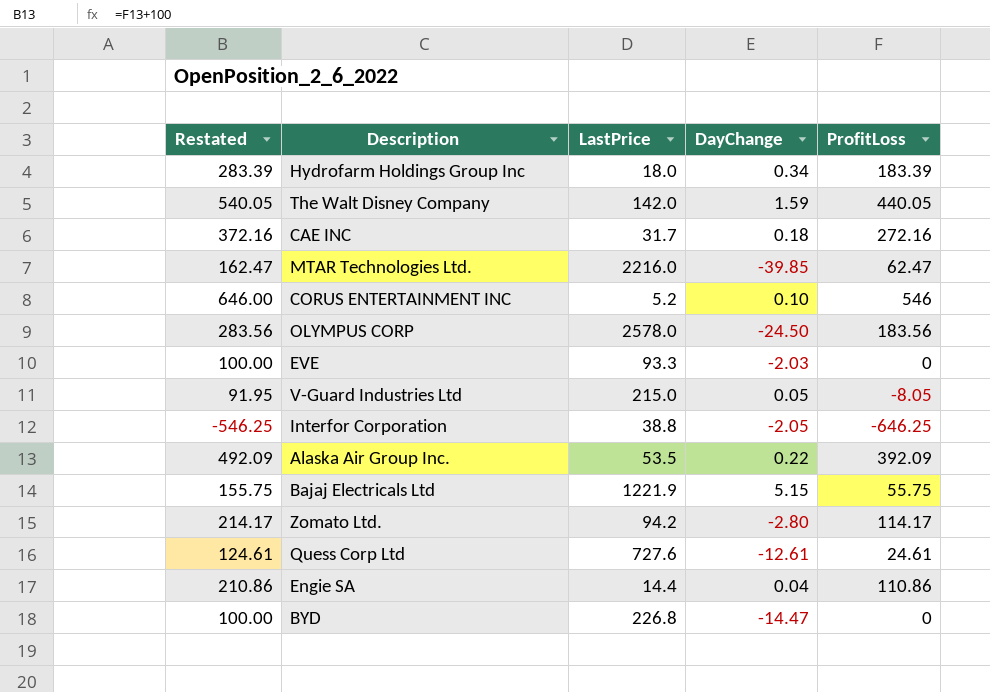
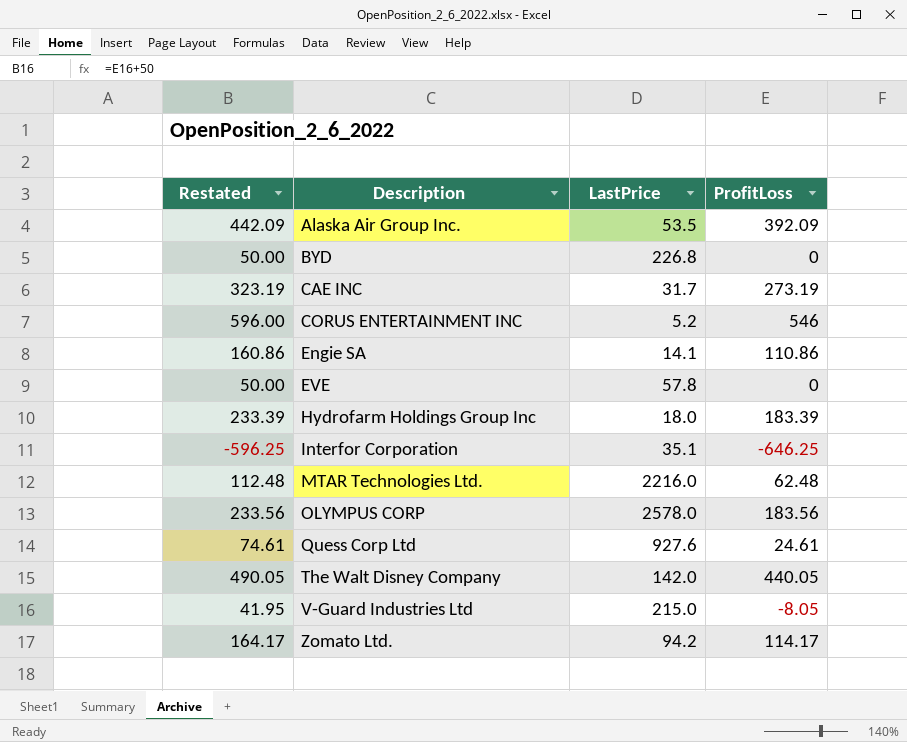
row order: none -> Description ascending
column DayChange | position: 4 -> none
column Restated | formula: [ProfitLoss] + 100 -> [ProfitLoss] + 50
row Bajaj Electricals Ltd: 155.75 | 1221.9 | 5.15 | 55.75 -> none
CAE INC | ProfitLoss: 272.16 -> 273.19
Engie SA | LastPrice: 14.4 -> 14.1
EVE | LastPrice: 93.3 -> 57.8
Interfor Corporation | LastPrice: 38.8 -> 35.1
MTAR Technologies Ltd. | ProfitLoss: 62.47 -> 62.48
Quess Corp Ltd | LastPrice: 727.6 -> 927.6

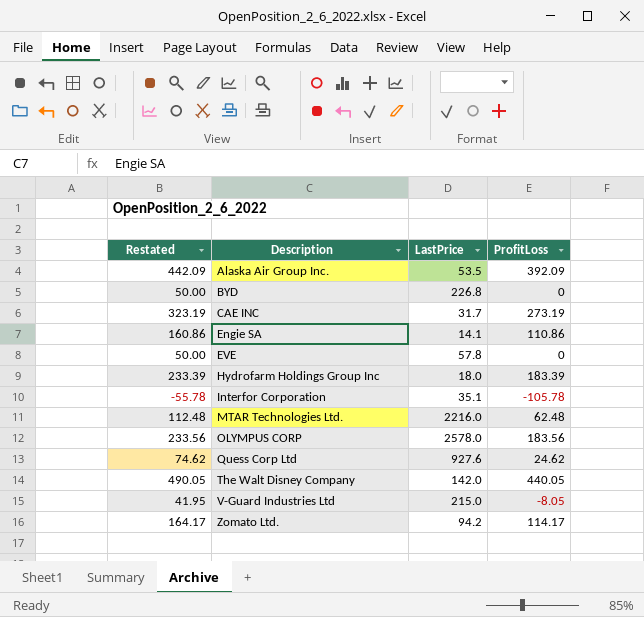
row CORUS ENTERTAINMENT INC: 596.00 | 5.2 | 546 -> none
Interfor Corporation | Restated: -596.25 -> -55.78
Interfor Corporation | ProfitLoss: -646.25 -> -105.78
Quess Corp Ltd | Restated: 74.61 -> 74.62
Quess Corp Ltd | ProfitLoss: 24.61 -> 24.62

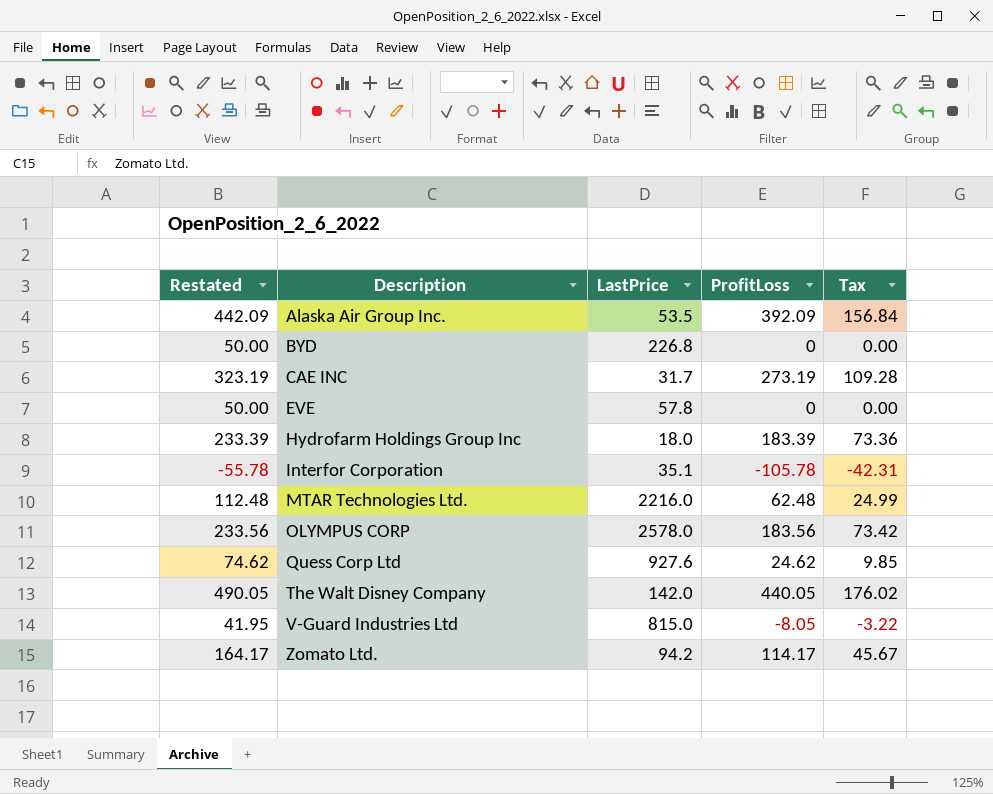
column Tax | formula: none -> [ProfitLoss] * 0.4
row Engie SA: 160.86 | 14.1 | 110.86 -> none
V-Guard Industries Ltd | LastPrice: 215.0 -> 815.0

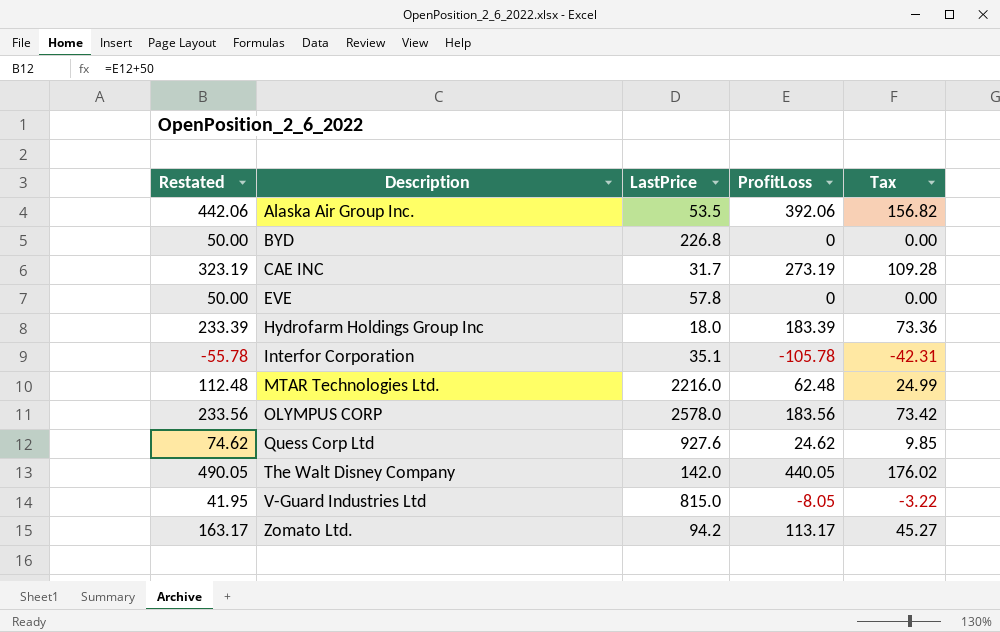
Alaska Air Group Inc. | Restated: 442.09 -> 442.06
Alaska Air Group Inc. | ProfitLoss: 392.09 -> 392.06
Alaska Air Group Inc. | Tax: 156.84 -> 156.82
Zomato Ltd. | Restated: 164.17 -> 163.17
Zomato Ltd. | ProfitLoss: 114.17 -> 113.17
Zomato Ltd. | Tax: 45.67 -> 45.27

